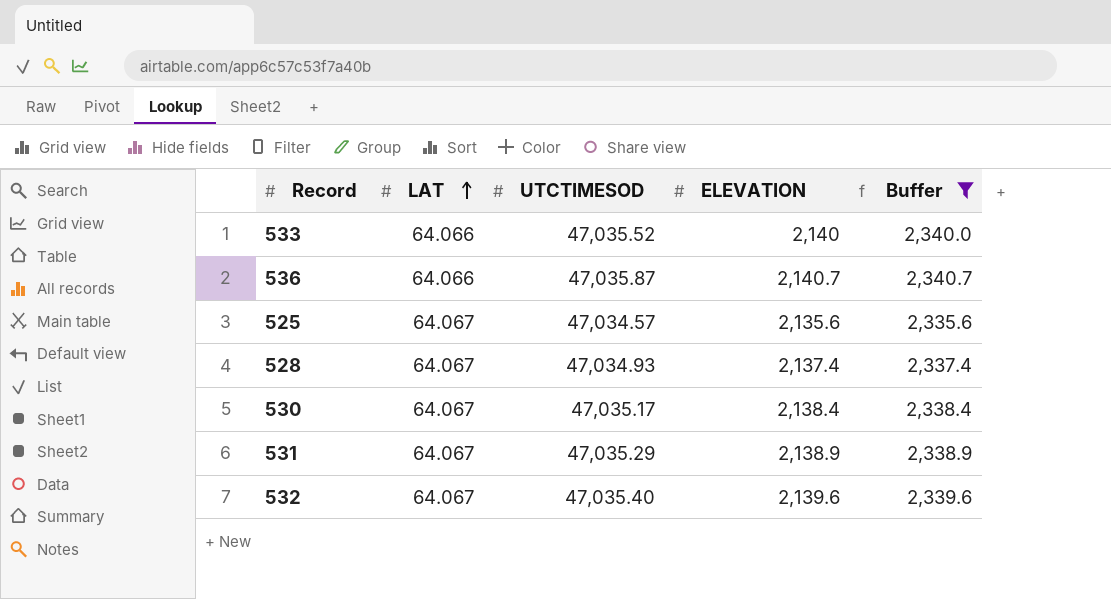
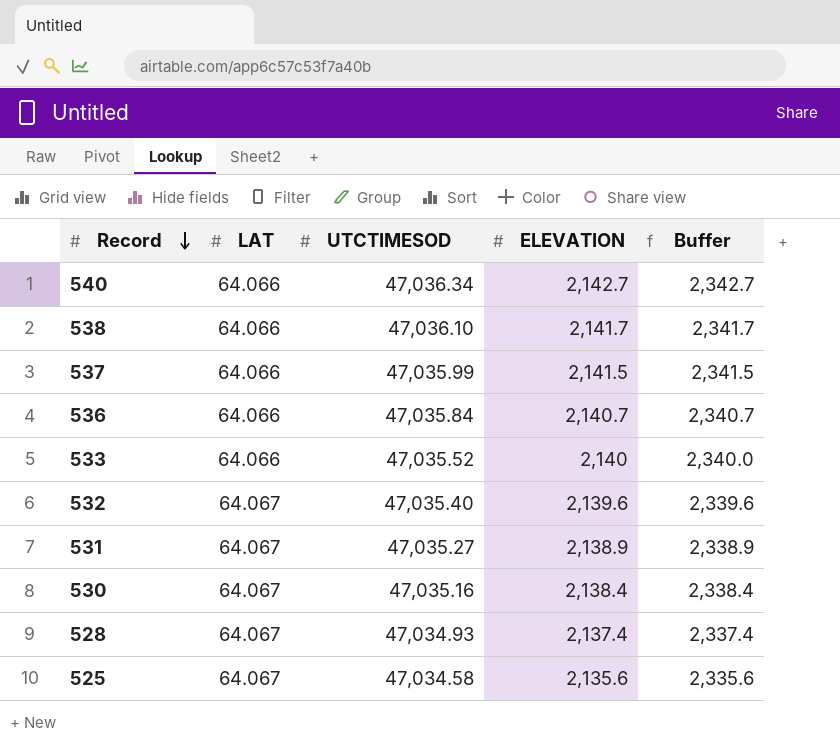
filter: Buffer <= 2,340.7 -> none
row order: LAT ascending -> Record descending
536 | UTCTIMESOD: 47,035.87 -> 47,035.84
531 | UTCTIMESOD: 47,035.29 -> 47,035.27
530 | UTCTIMESOD: 47,035.17 -> 47,035.16
525 | UTCTIMESOD: 47,034.57 -> 47,034.58

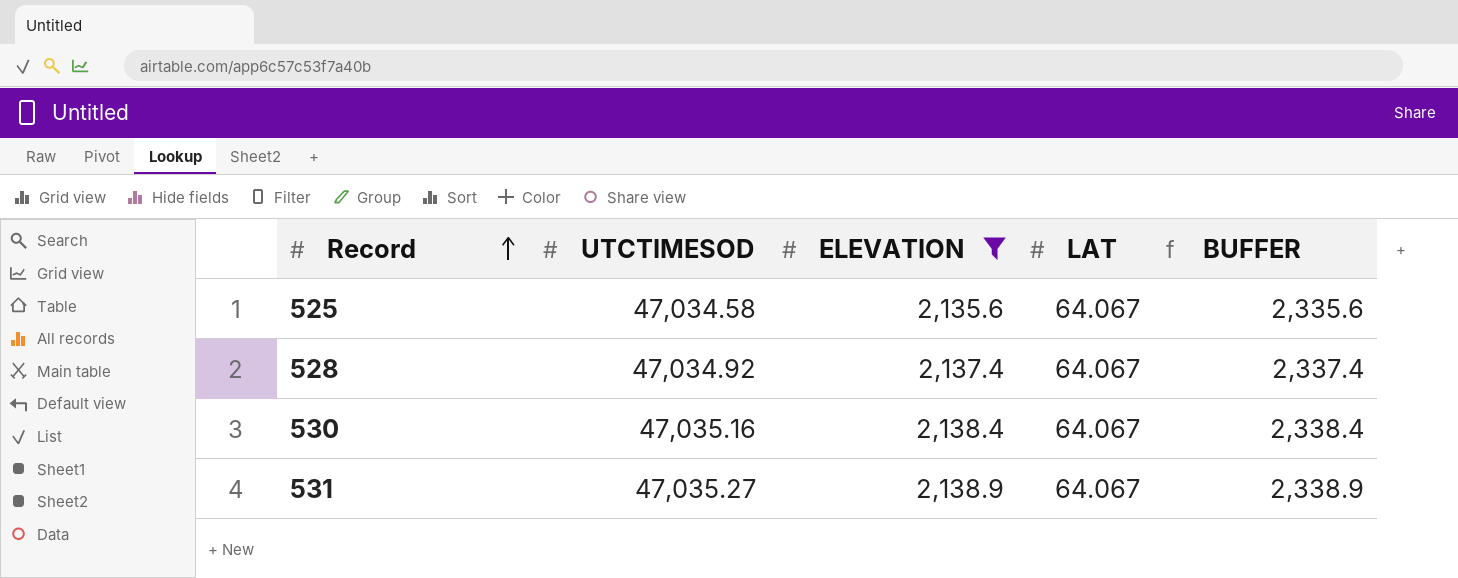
filter: none -> ELEVATION <= 2,138.9
row order: Record descending -> Record ascending
column LAT | position: 2 -> 4
column name: Buffer -> BUFFER
528 | UTCTIMESOD: 47,034.93 -> 47,034.92

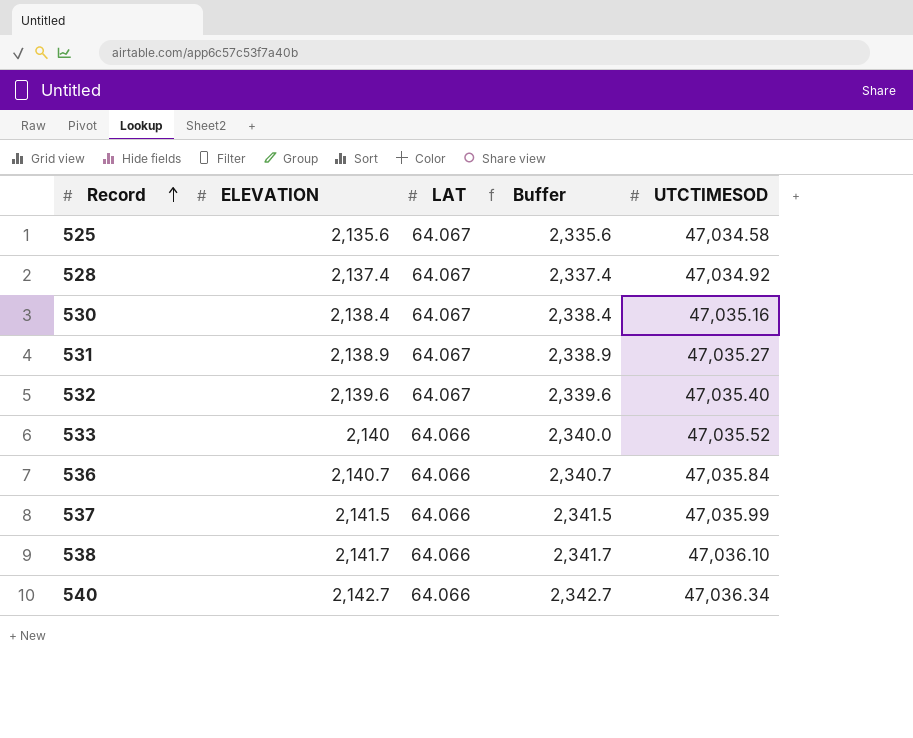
filter: ELEVATION <= 2,138.9 -> none
column name: BUFFER -> Buffer
column UTCTIMESOD | position: 2 -> 5

